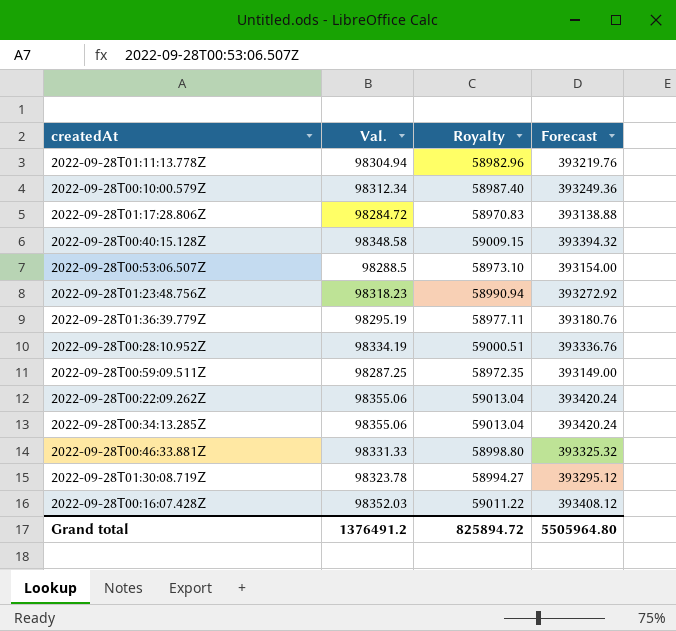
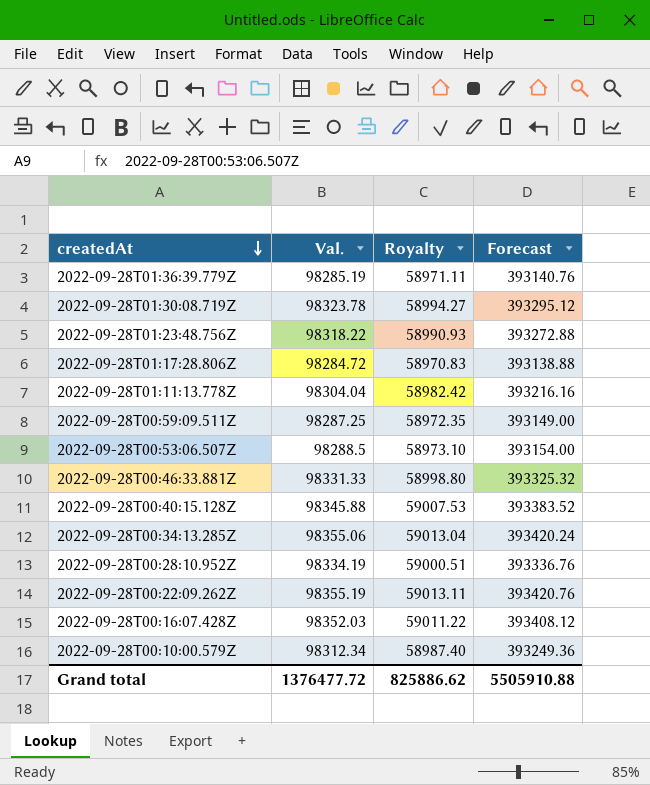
row order: none -> createdAt descending
2022-09-28T01:36:39.779Z | Val.: 98295.19 -> 98285.19
2022-09-28T01:36:39.779Z | Royalty: 58977.11 -> 58971.11
2022-09-28T01:36:39.779Z | Forecast: 393180.76 -> 393140.76
2022-09-28T01:23:48.756Z | Val.: 98318.23 -> 98318.22
2022-09-28T01:23:48.756Z | Royalty: 58990.94 -> 58990.93
2022-09-28T01:23:48.756Z | Forecast: 393272.92 -> 393272.88
2022-09-28T01:11:13.778Z | Val.: 98304.94 -> 98304.04
2022-09-28T01:11:13.778Z | Royalty: 58982.96 -> 58982.42
2022-09-28T01:11:13.778Z | Forecast: 393219.76 -> 393216.16
2022-09-28T00:40:15.128Z | Val.: 98348.58 -> 98345.88
2022-09-28T00:40:15.128Z | Royalty: 59009.15 -> 59007.53
2022-09-28T00:40:15.128Z | Forecast: 393394.32 -> 393383.52
2022-09-28T00:22:09.262Z | Val.: 98355.06 -> 98355.19
2022-09-28T00:22:09.262Z | Royalty: 59013.04 -> 59013.11
2022-09-28T00:22:09.262Z | Forecast: 393420.24 -> 393420.76
Grand total | Val.: 1376491.2 -> 1376477.72
Grand total | Royalty: 825894.72 -> 825886.62
Grand total | Forecast: 5505964.80 -> 5505910.88

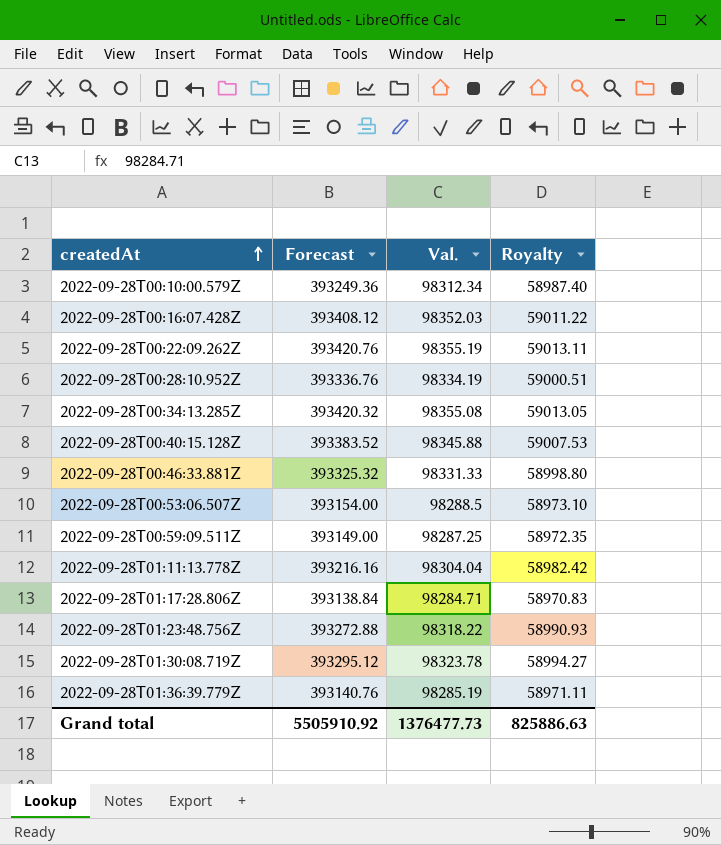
row order: createdAt descending -> createdAt ascending
column Forecast | position: 4 -> 2
2022-09-28T00:34:13.285Z | Forecast: 393420.24 -> 393420.32
2022-09-28T00:34:13.285Z | Val.: 98355.06 -> 98355.08
2022-09-28T00:34:13.285Z | Royalty: 59013.04 -> 59013.05
2022-09-28T01:17:28.806Z | Forecast: 393138.88 -> 393138.84
2022-09-28T01:17:28.806Z | Val.: 98284.72 -> 98284.71
Grand total | Forecast: 5505910.88 -> 5505910.92
Grand total | Val.: 1376477.72 -> 1376477.73
Grand total | Royalty: 825886.62 -> 825886.63

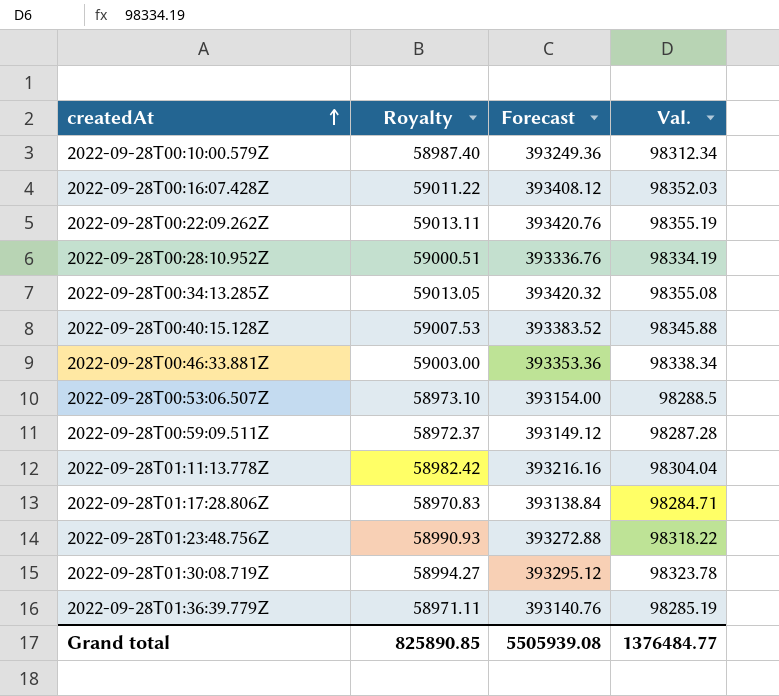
column Royalty | position: 4 -> 2
2022-09-28T00:46:33.881Z | Royalty: 58998.80 -> 59003.00
2022-09-28T00:46:33.881Z | Forecast: 393325.32 -> 393353.36
2022-09-28T00:46:33.881Z | Val.: 98331.33 -> 98338.34
2022-09-28T00:59:09.511Z | Royalty: 58972.35 -> 58972.37
2022-09-28T00:59:09.511Z | Forecast: 393149.00 -> 393149.12
2022-09-28T00:59:09.511Z | Val.: 98287.25 -> 98287.28
Grand total | Royalty: 825886.63 -> 825890.85
Grand total | Forecast: 5505910.92 -> 5505939.08
Grand total | Val.: 1376477.73 -> 1376484.77

